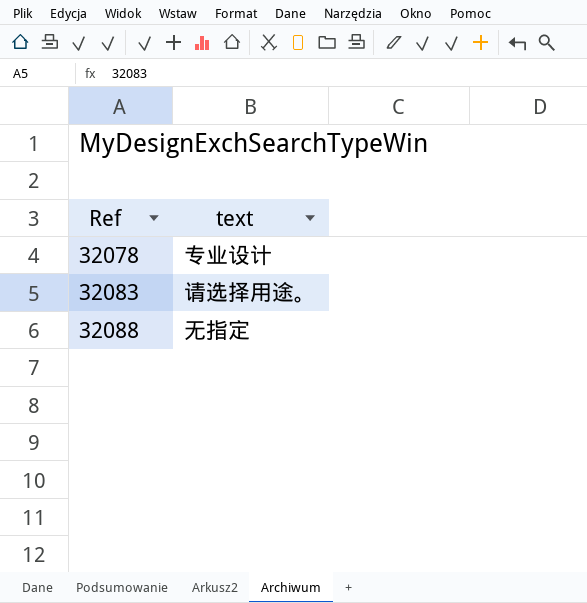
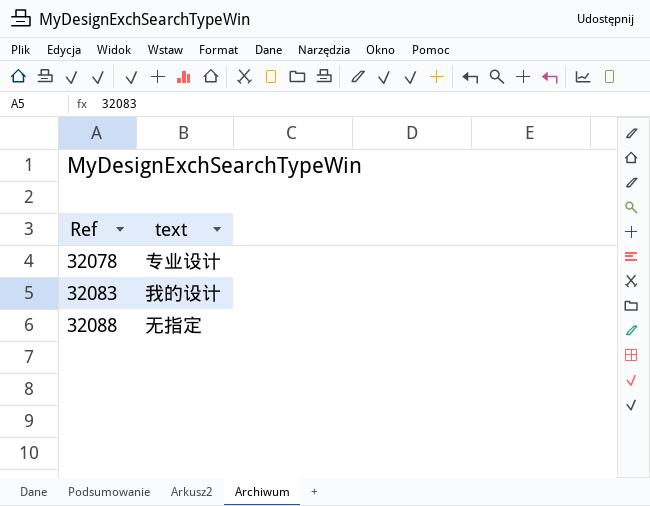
32083 | text: 请选择用途。 -> 我的设计

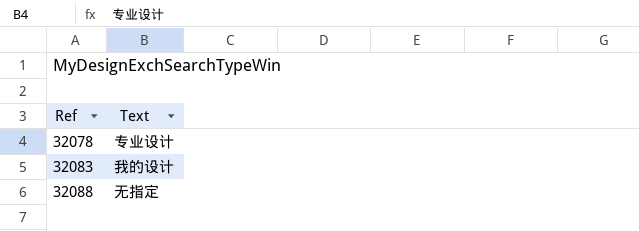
column name: text -> Text

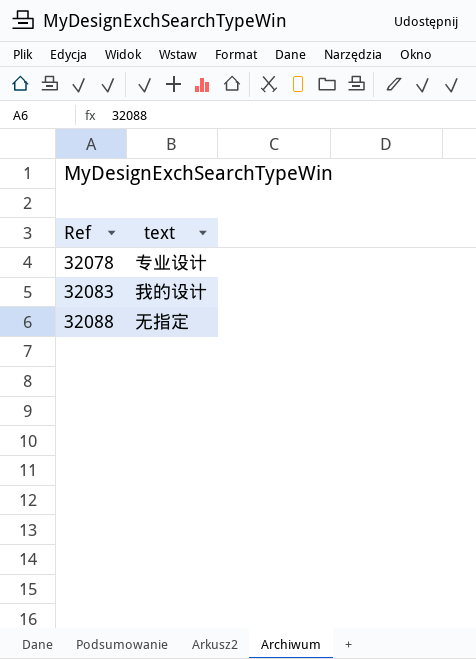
column name: Text -> text

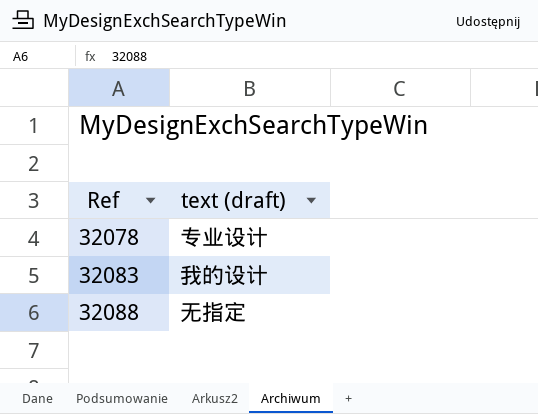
column name: text -> text (draft)

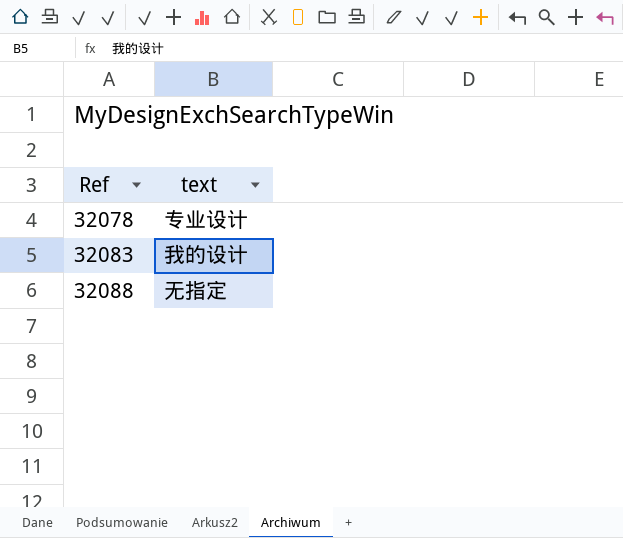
column name: text (draft) -> text

